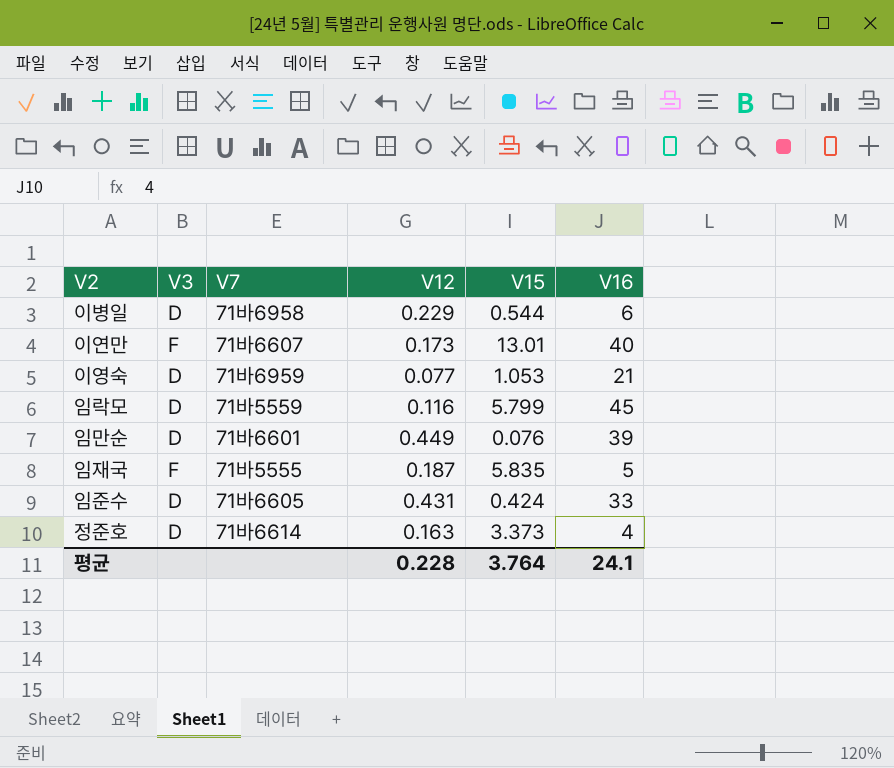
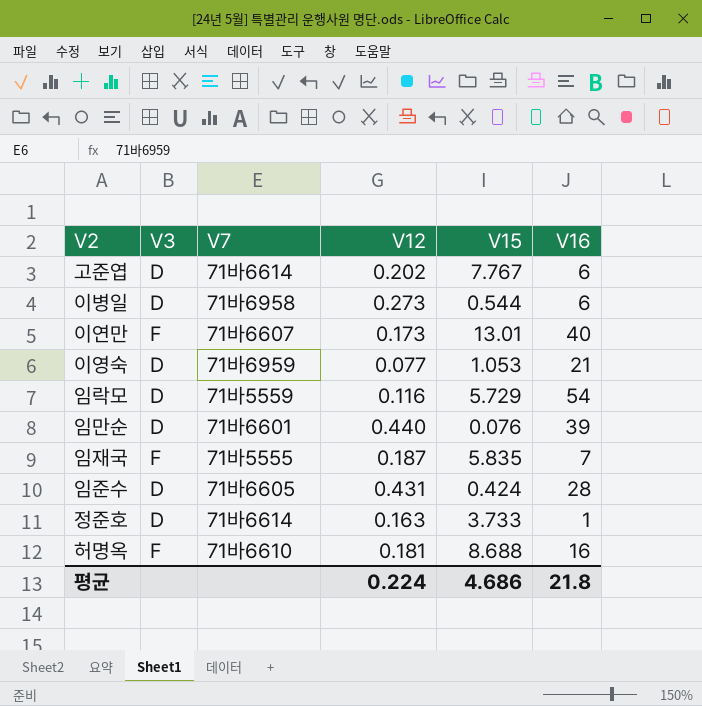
row 고준엽: none -> D | 71바6614 | 0.202 | 7.767 | 6
이병일 | V12: 0.229 -> 0.273
임락모 | V15: 5.799 -> 5.729
임락모 | V16: 45 -> 54
임만순 | V12: 0.449 -> 0.440
임재국 | V16: 5 -> 7
임준수 | V16: 33 -> 28
정준호 | V15: 3.373 -> 3.733
정준호 | V16: 4 -> 1
row 허명옥: none -> F | 71바6610 | 0.181 | 8.688 | 16
평균 | V12: 0.228 -> 0.224
평균 | V15: 3.764 -> 4.686
평균 | V16: 24.1 -> 21.8

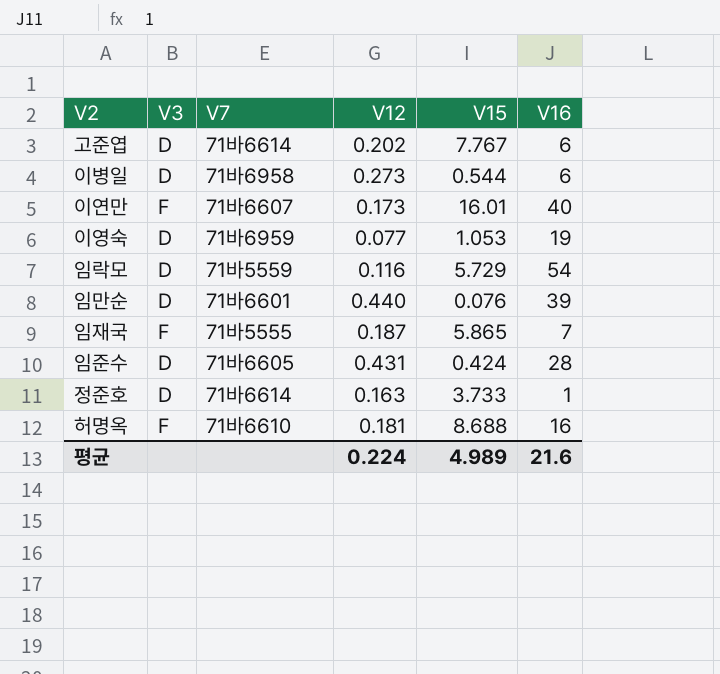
이연만 | V15: 13.01 -> 16.01
이영숙 | V16: 21 -> 19
임재국 | V15: 5.835 -> 5.865
평균 | V15: 4.686 -> 4.989
평균 | V16: 21.8 -> 21.6

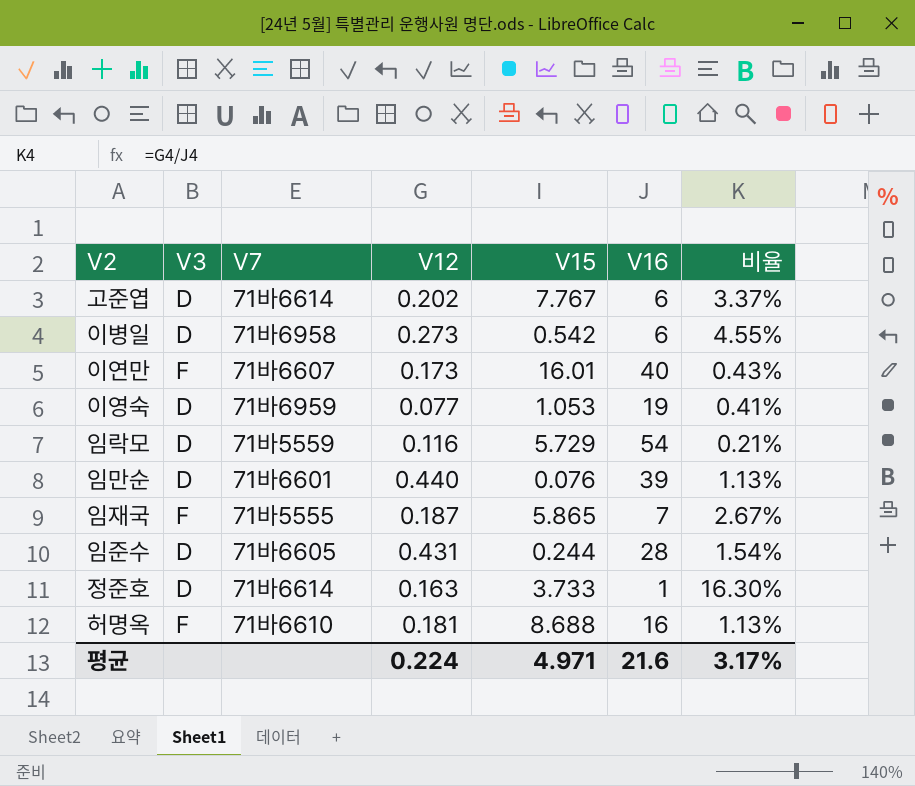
column 비율 | formula: none -> [V12] / [V16]
이병일 | V15: 0.544 -> 0.542
임준수 | V15: 0.424 -> 0.244
평균 | V15: 4.989 -> 4.971

